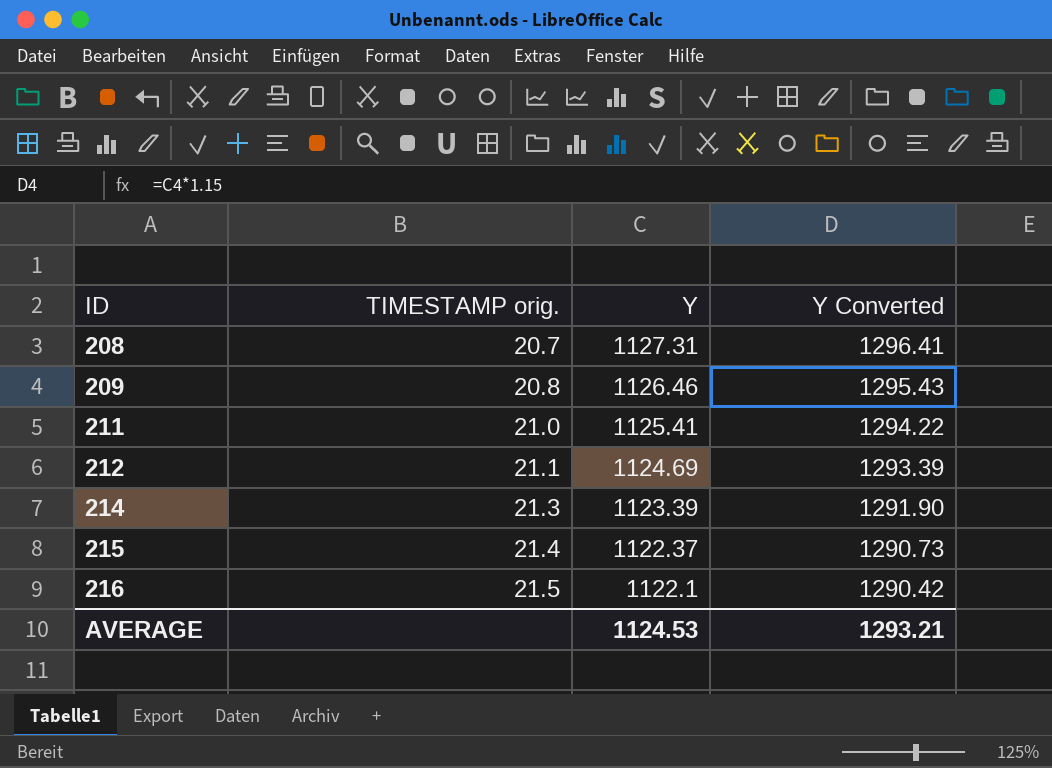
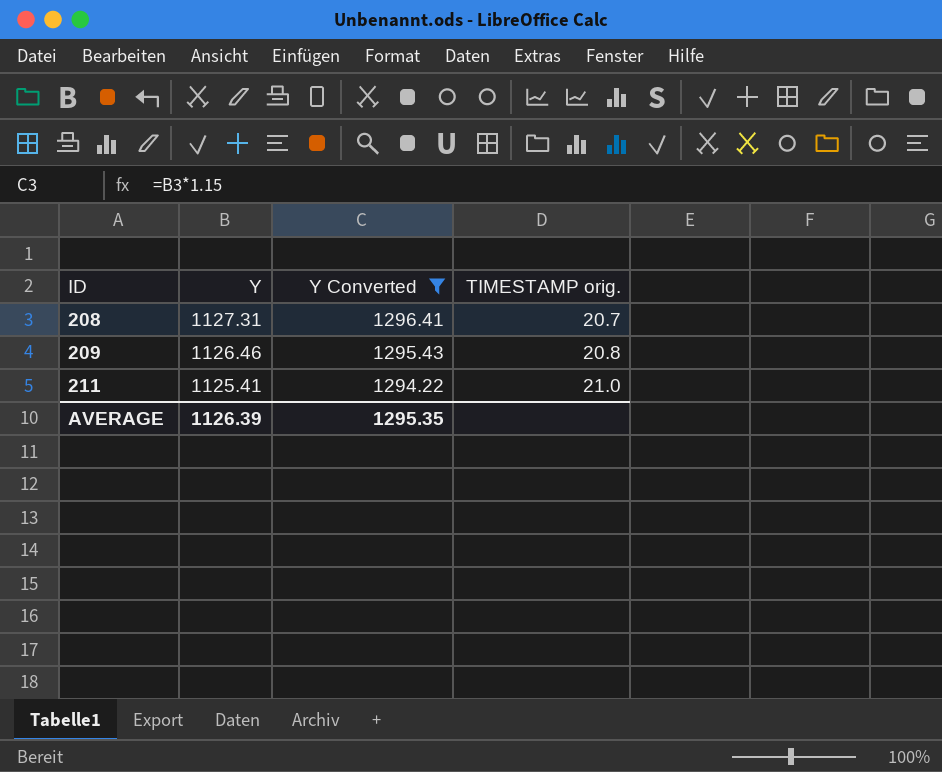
filter: none -> Y Converted >= 1294.22
column TIMESTAMP orig. | position: 2 -> 4
AVERAGE | Y: 1124.53 -> 1126.39
AVERAGE | Y Converted: 1293.21 -> 1295.35

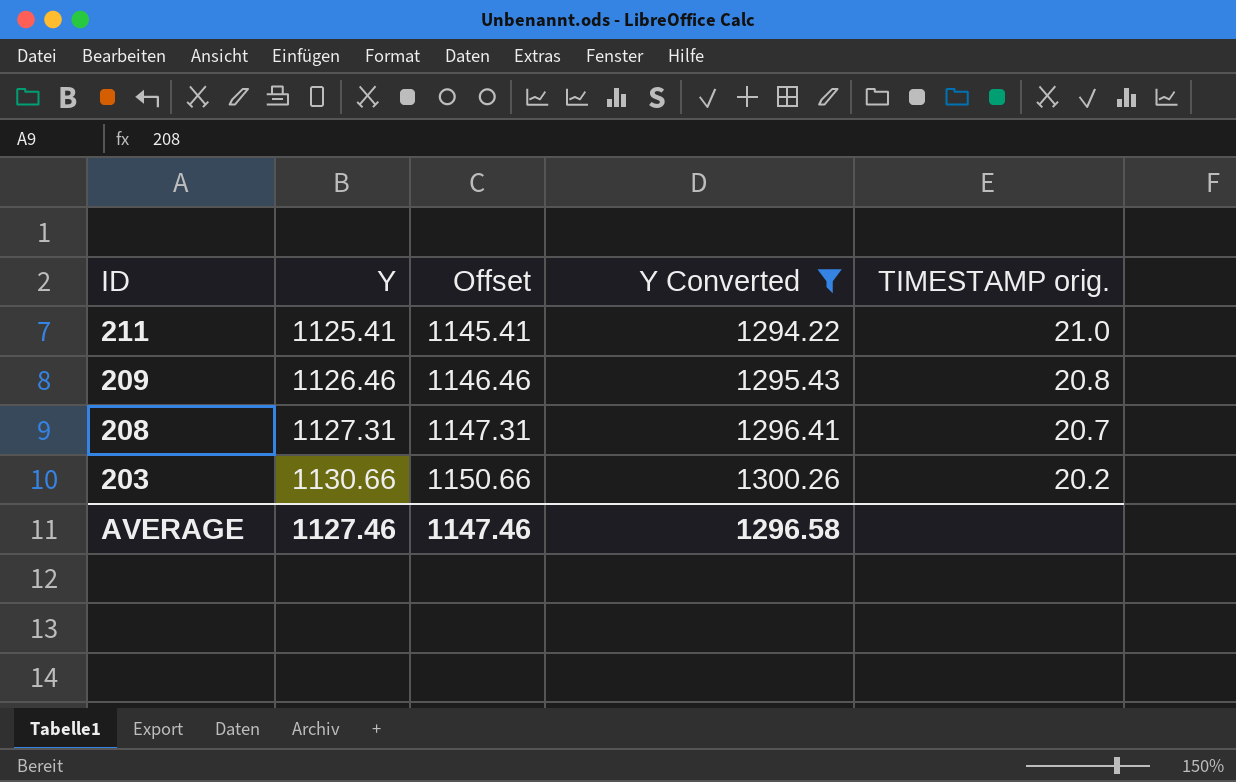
row order: ID ascending -> ID descending
column Offset | formula: none -> [Y] + 20
row 203: none -> 1130.66 | 1150.66 | 1300.26 | 20.2
AVERAGE | Y: 1126.39 -> 1127.46
AVERAGE | Y Converted: 1295.35 -> 1296.58

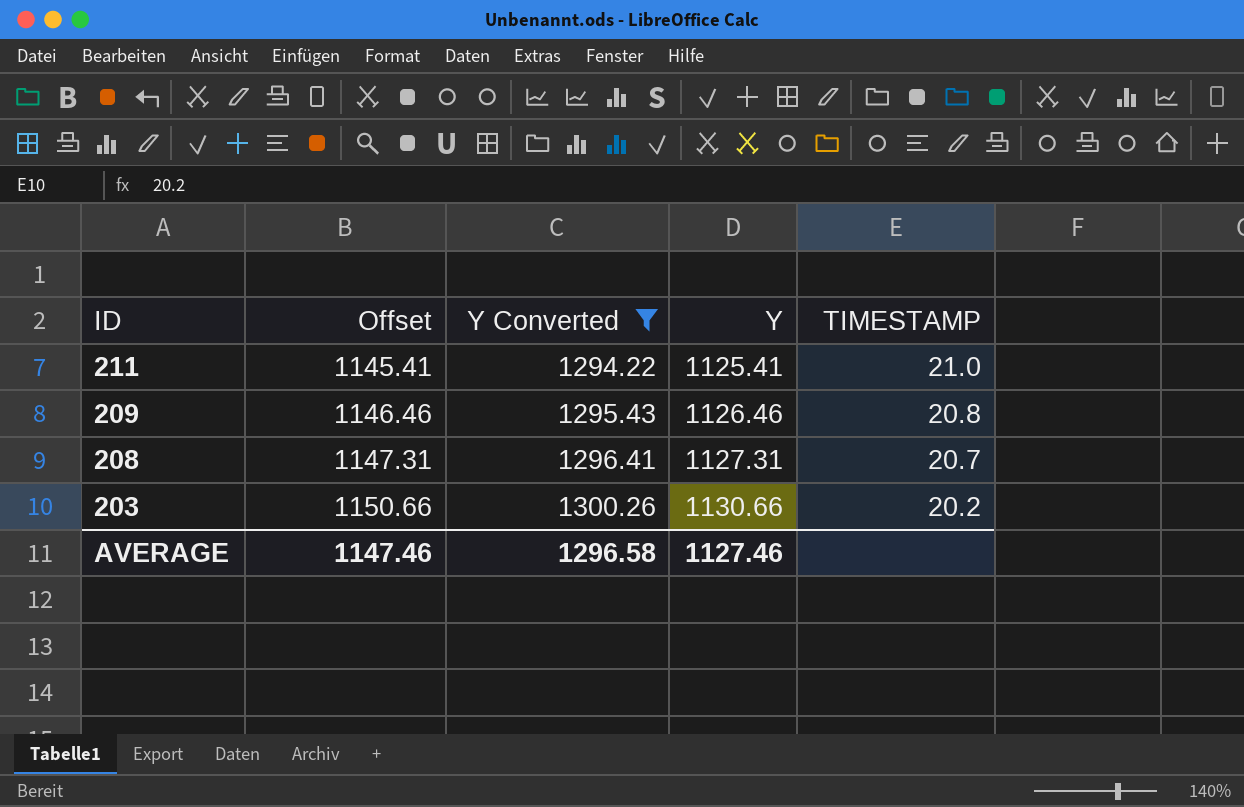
column Y | position: 2 -> 4
column name: TIMESTAMP orig. -> TIMESTAMP

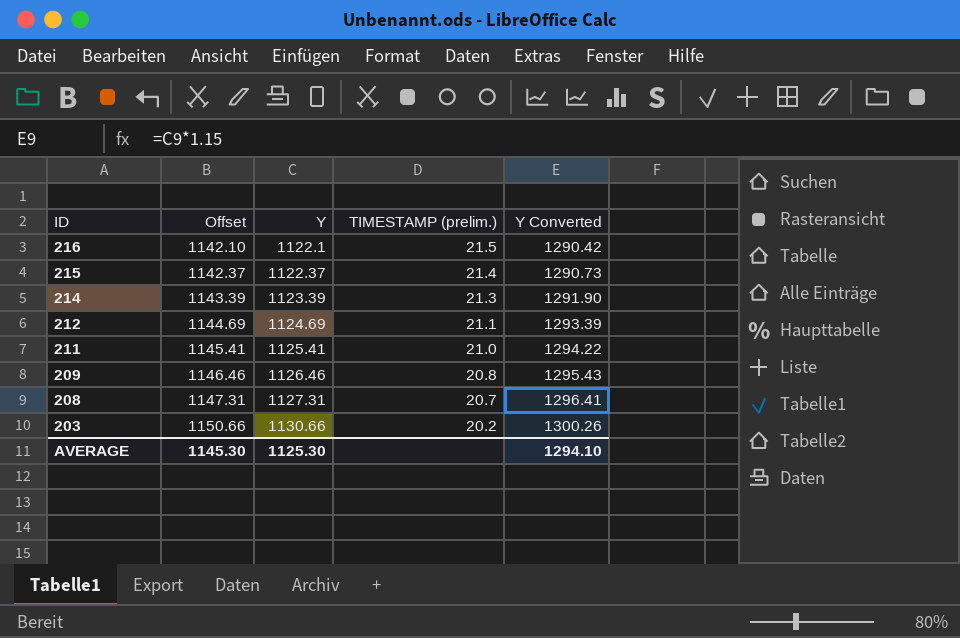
filter: Y Converted >= 1294.22 -> none
column name: TIMESTAMP -> TIMESTAMP (prelim.)
column Y Converted | position: 3 -> 5
AVERAGE | Offset: 1147.46 -> 1145.30
AVERAGE | Y: 1127.46 -> 1125.30
AVERAGE | Y Converted: 1296.58 -> 1294.10

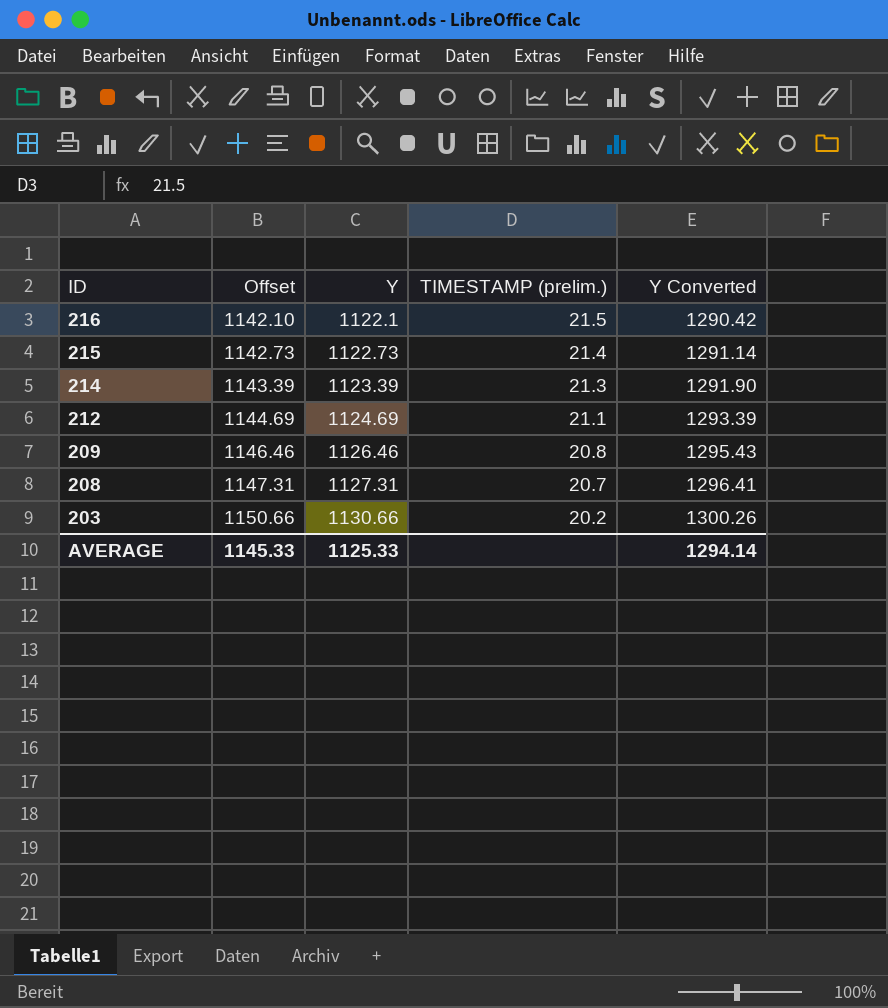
row 211: 1145.41 | 1125.41 | 21.0 | 1294.22 -> none
215 | Offset: 1142.37 -> 1142.73
215 | Y: 1122.37 -> 1122.73
215 | Y Converted: 1290.73 -> 1291.14
AVERAGE | Offset: 1145.30 -> 1145.33
AVERAGE | Y: 1125.30 -> 1125.33
AVERAGE | Y Converted: 1294.10 -> 1294.14

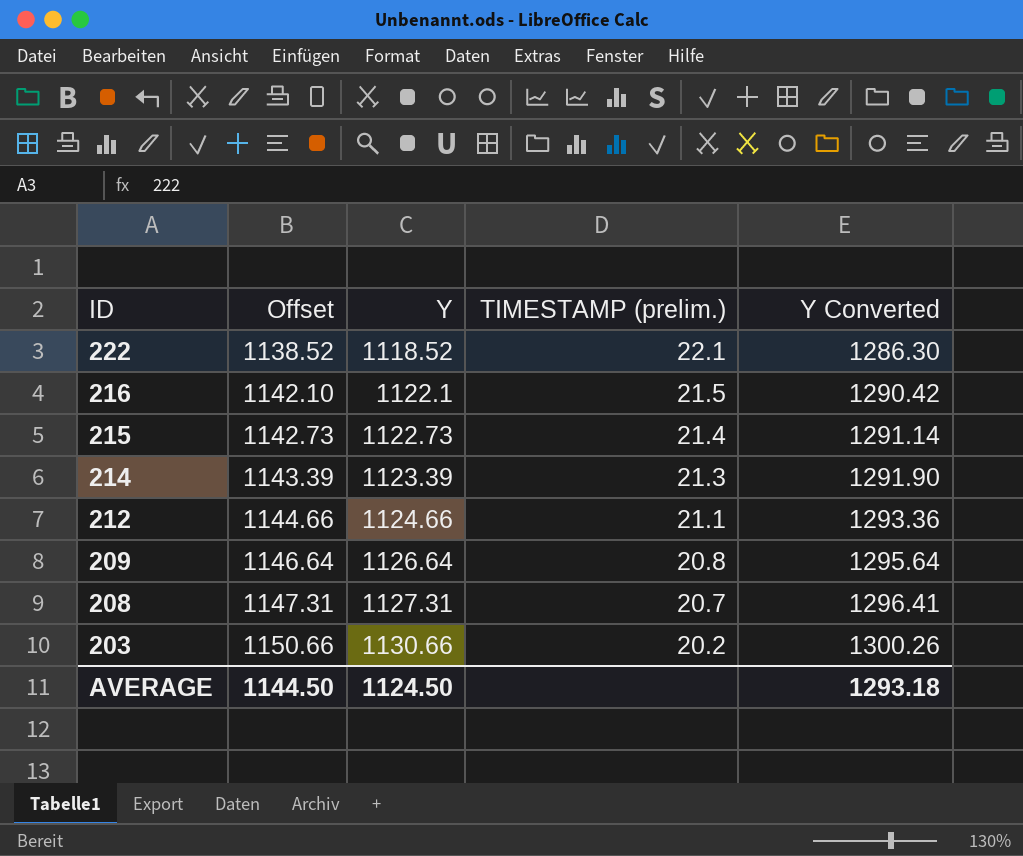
row 222: none -> 1138.52 | 1118.52 | 22.1 | 1286.30
212 | Offset: 1144.69 -> 1144.66
212 | Y: 1124.69 -> 1124.66
212 | Y Converted: 1293.39 -> 1293.36
209 | Offset: 1146.46 -> 1146.64
209 | Y: 1126.46 -> 1126.64
209 | Y Converted: 1295.43 -> 1295.64
AVERAGE | Offset: 1145.33 -> 1144.50
AVERAGE | Y: 1125.33 -> 1124.50
AVERAGE | Y Converted: 1294.14 -> 1293.18

